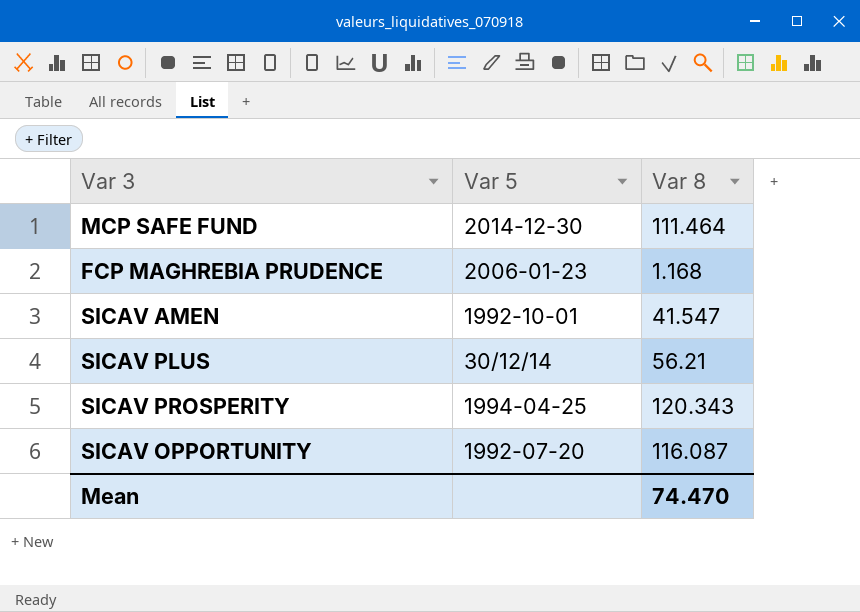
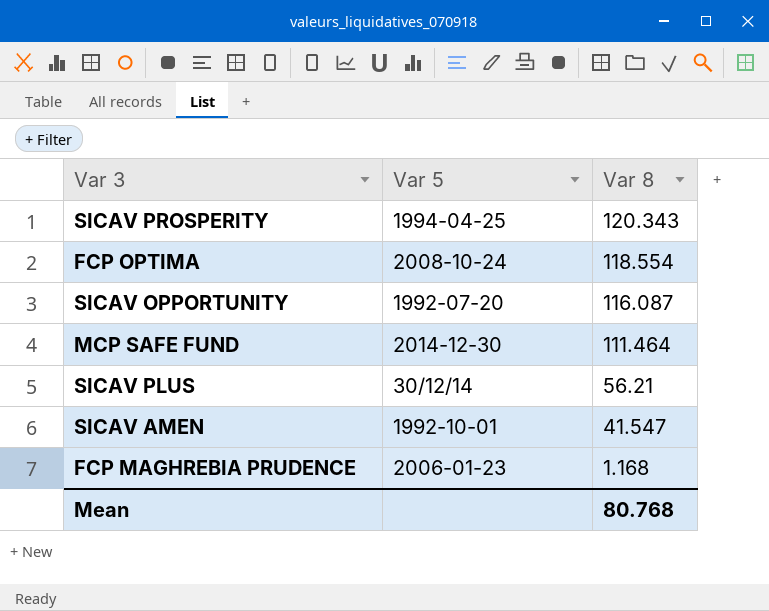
row order: none -> Var 8 descending
row FCP OPTIMA: none -> 2008-10-24 | 118.554
Mean | Var 8: 74.470 -> 80.768

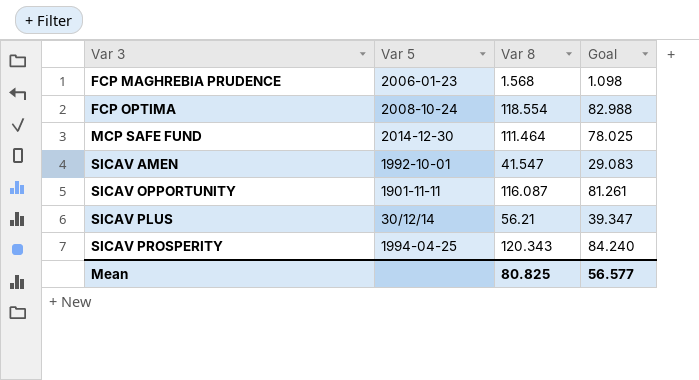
row order: Var 8 descending -> Var 3 ascending
column Goal | formula: none -> [Var 8] * 0.7
FCP MAGHREBIA PRUDENCE | Var 8: 1.168 -> 1.568
SICAV OPPORTUNITY | Var 5: 1992-07-20 -> 1901-11-11
Mean | Var 8: 80.768 -> 80.825

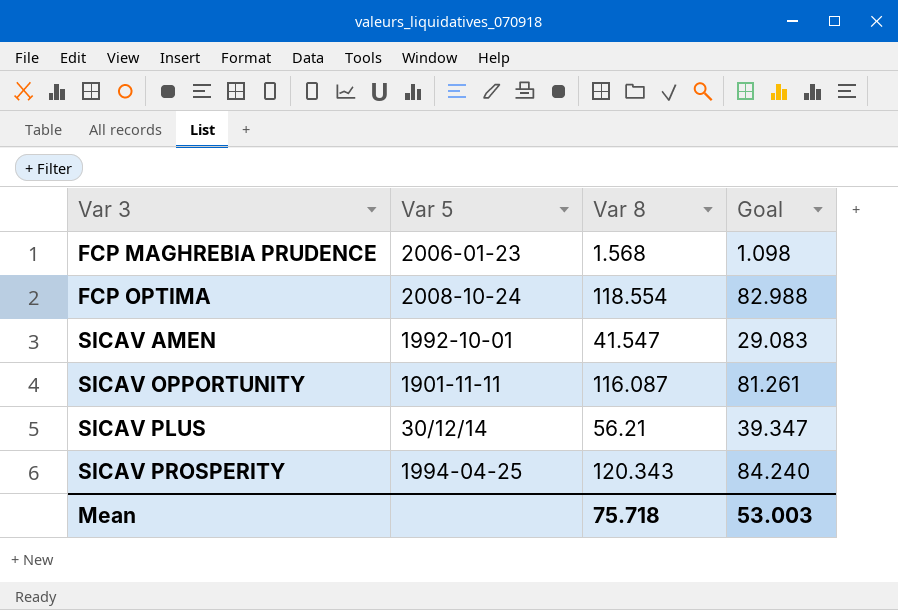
row MCP SAFE FUND: 2014-12-30 | 111.464 | 78.025 -> none
Mean | Var 8: 80.825 -> 75.718
Mean | Goal: 56.577 -> 53.003

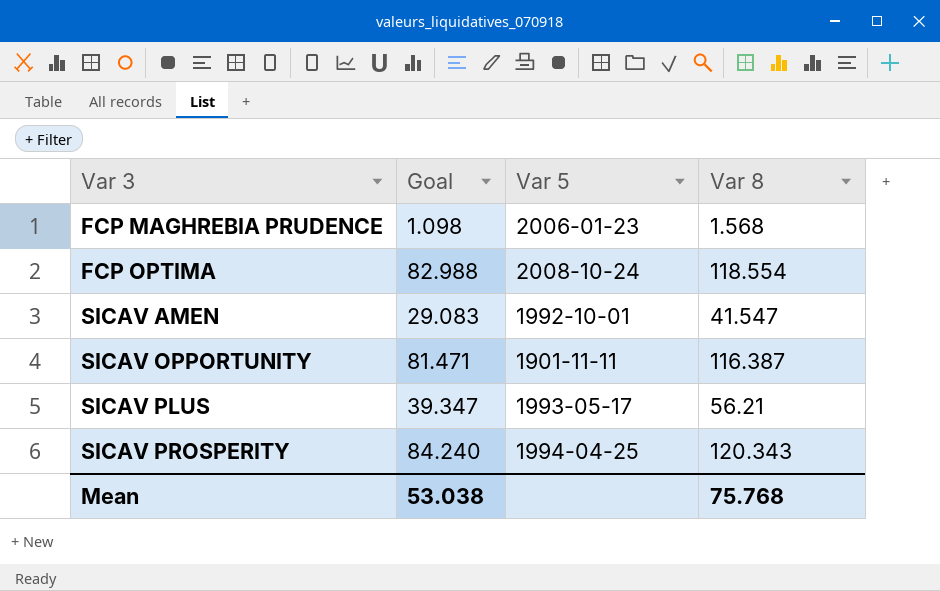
column Goal | position: 4 -> 2
SICAV OPPORTUNITY | Goal: 81.261 -> 81.471
SICAV OPPORTUNITY | Var 8: 116.087 -> 116.387
SICAV PLUS | Var 5: 30/12/14 -> 1993-05-17
Mean | Goal: 53.003 -> 53.038
Mean | Var 8: 75.718 -> 75.768

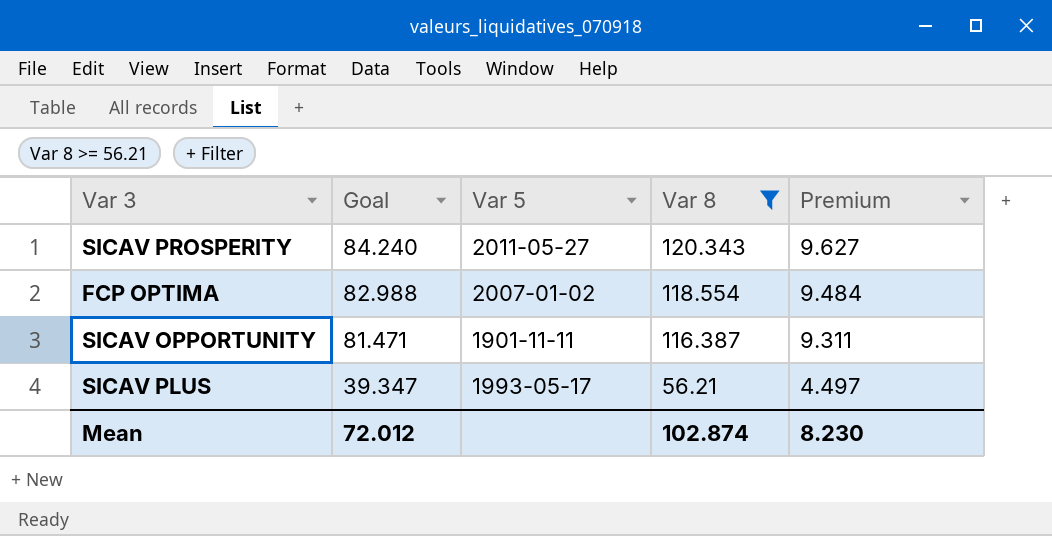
filter: none -> Var 8 >= 56.21
row order: Var 3 ascending -> Goal descending
column Premium | formula: none -> [Var 8] * 0.08
SICAV PROSPERITY | Var 5: 1994-04-25 -> 2011-05-27
FCP OPTIMA | Var 5: 2008-10-24 -> 2007-01-02
Mean | Goal: 53.038 -> 72.012
Mean | Var 8: 75.768 -> 102.874

